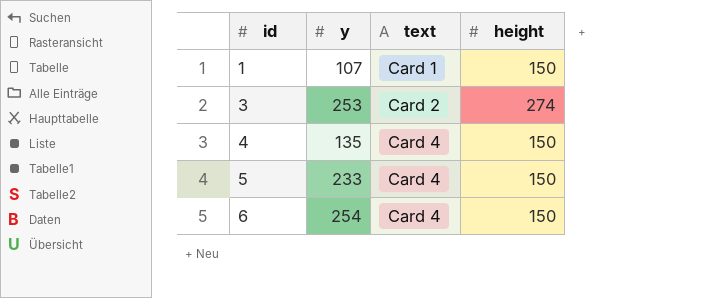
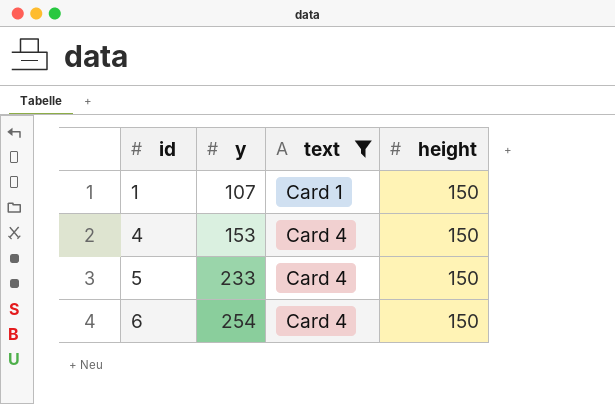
filter: none -> text != Card 2
4 | y: 135 -> 153

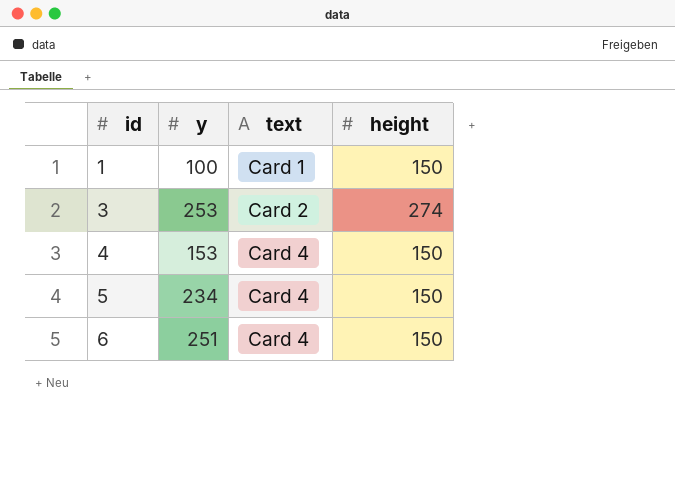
filter: text != Card 2 -> none
1 | y: 107 -> 100
5 | y: 233 -> 234
6 | y: 254 -> 251

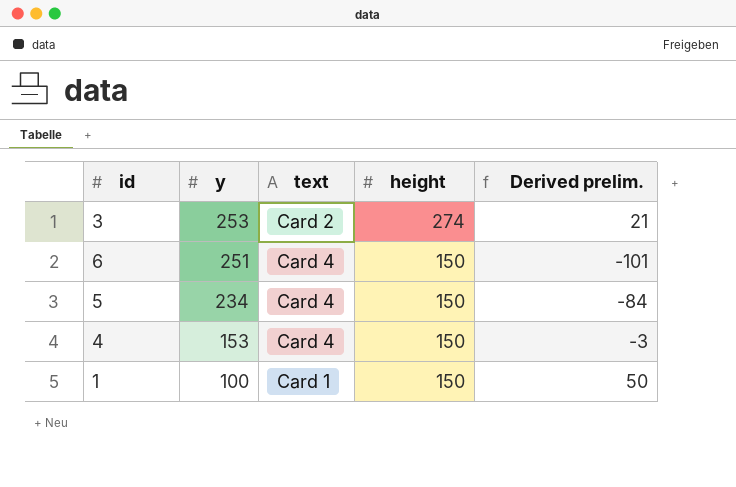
row order: id ascending -> y descending
column Derived prelim. | formula: none -> [height] - [y]

